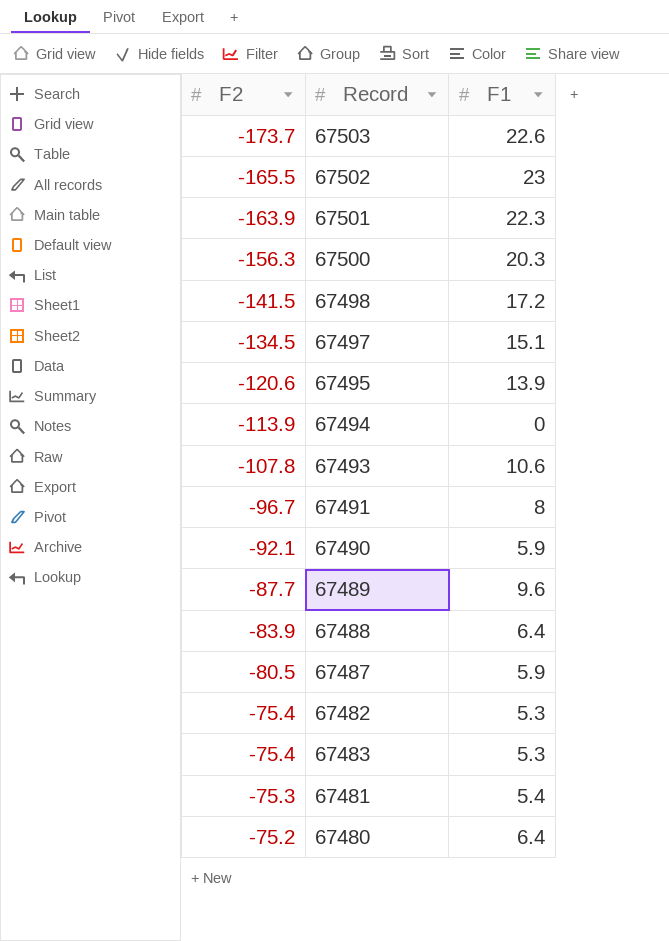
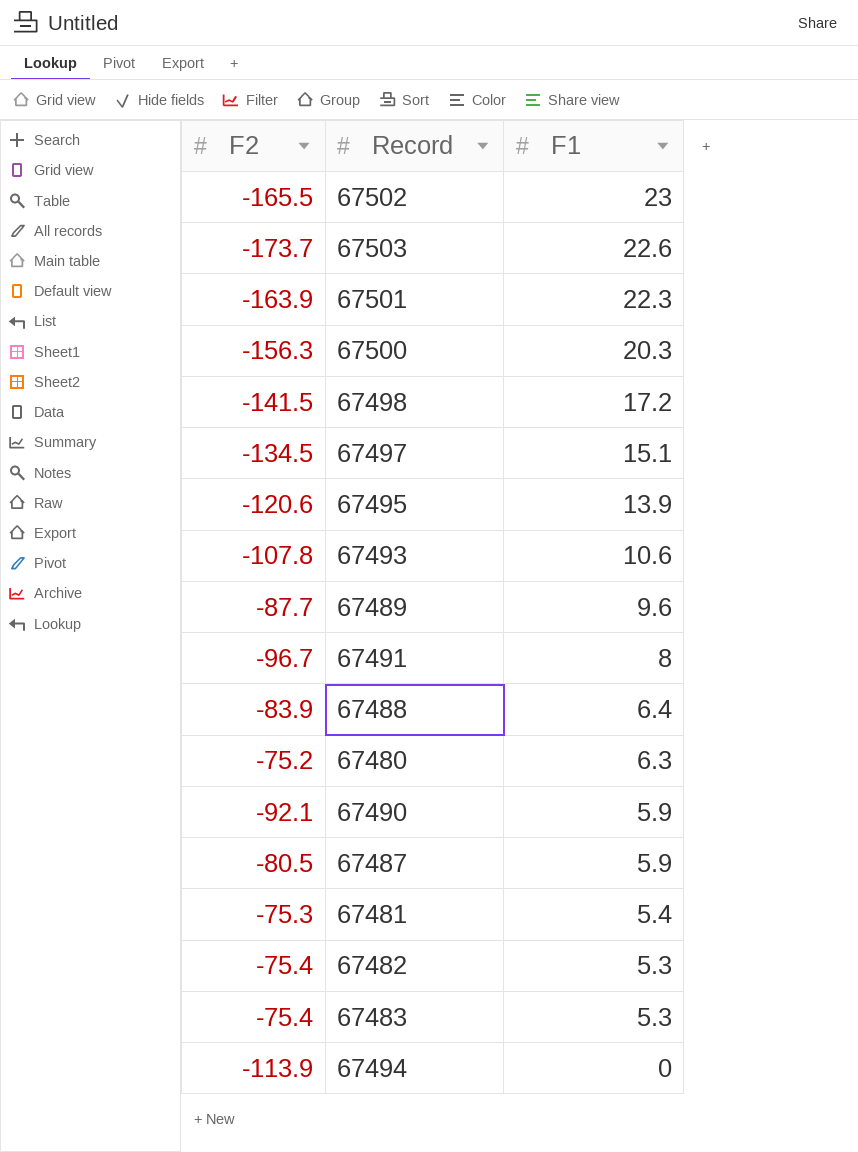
row order: F2 ascending -> F1 descending
67480 | F1: 6.4 -> 6.3

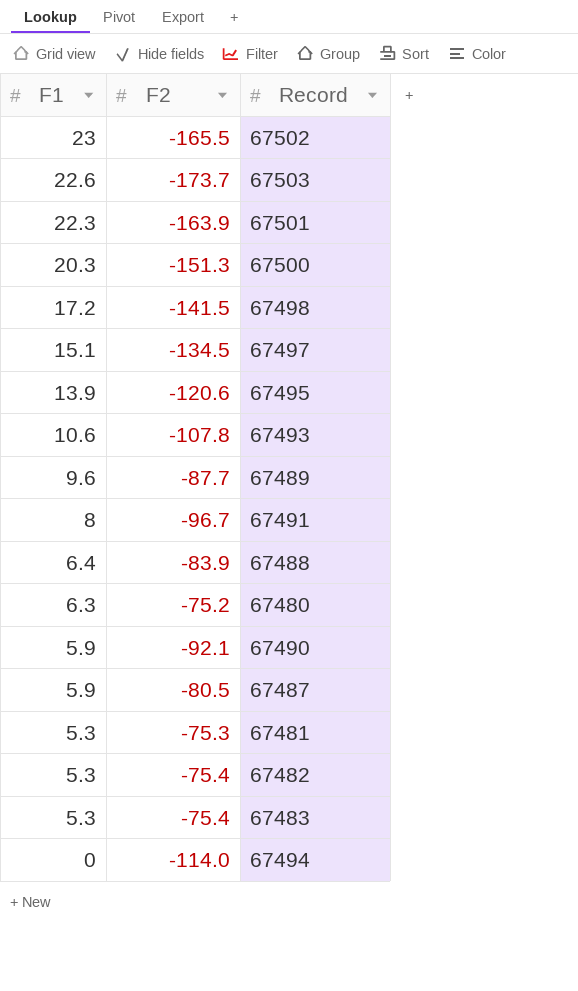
column F1 | position: 3 -> 1
67500 | F2: -156.3 -> -151.3
67481 | F1: 5.4 -> 5.3
67494 | F2: -113.9 -> -114.0

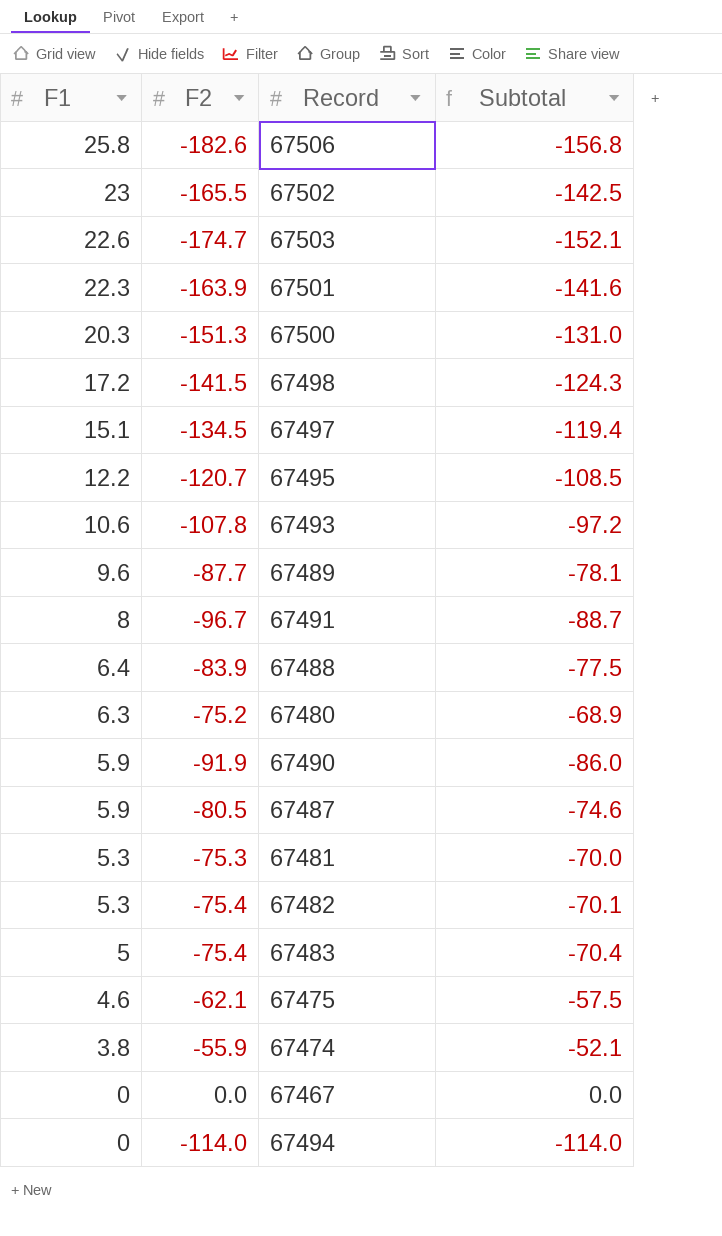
column Subtotal | formula: none -> [F1] + [F2]
row 67506: none -> 25.8 | -182.6 | -156.8
67503 | F2: -173.7 -> -174.7
67495 | F1: 13.9 -> 12.2
67495 | F2: -120.6 -> -120.7
67490 | F2: -92.1 -> -91.9
67483 | F1: 5.3 -> 5
row 67475: none -> 4.6 | -62.1 | -57.5
row 67474: none -> 3.8 | -55.9 | -52.1
row 67467: none -> 0 | 0.0 | 0.0

